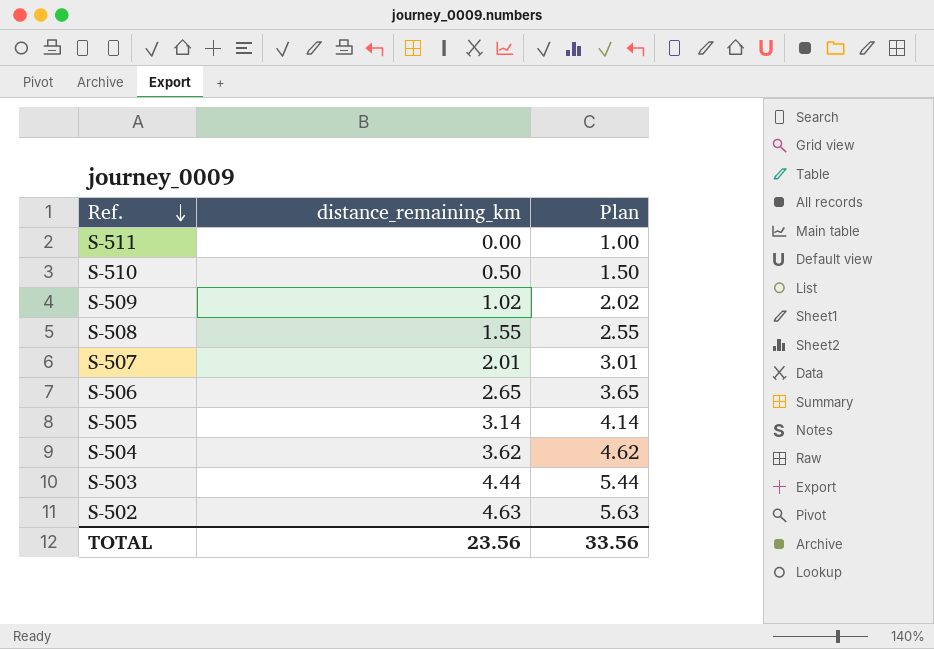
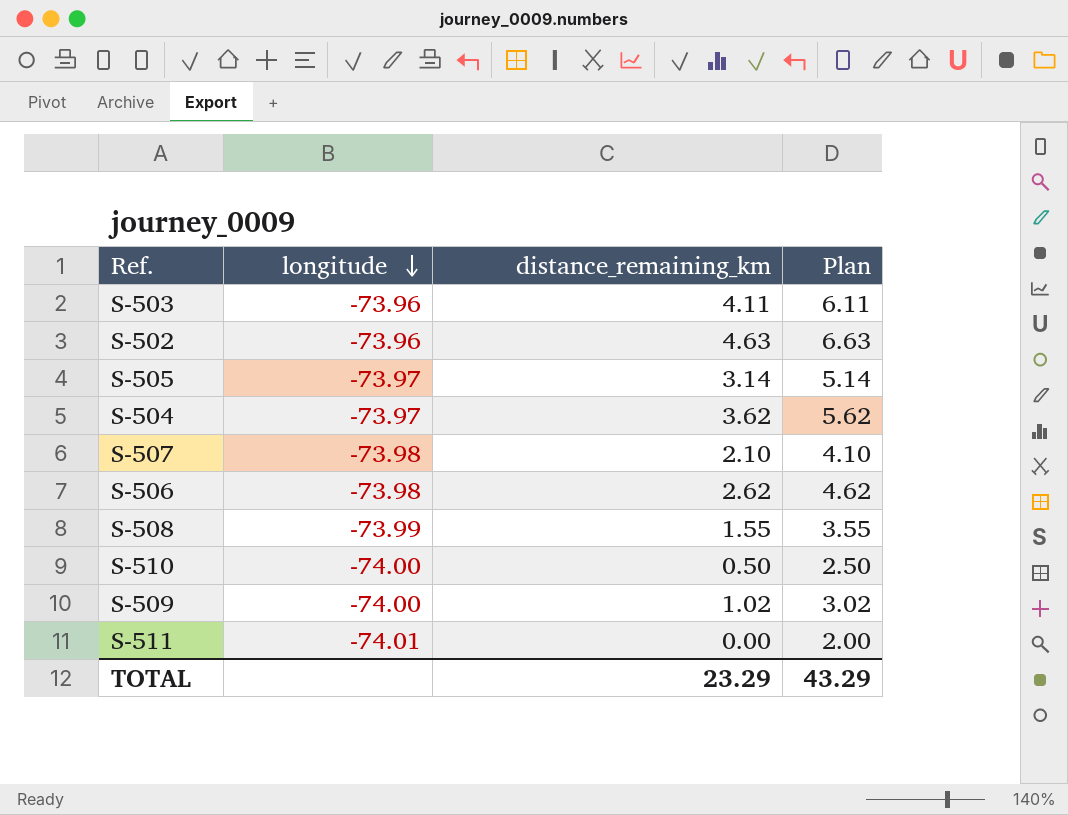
row order: Ref. descending -> longitude descending
column longitude | position: none -> 2
column Plan | formula: [distance_remaining_km] + 1 -> [distance_remaining_km] + 2
S-503 | distance_remaining_km: 4.44 -> 4.11
S-507 | distance_remaining_km: 2.01 -> 2.10
S-506 | distance_remaining_km: 2.65 -> 2.62
TOTAL | distance_remaining_km: 23.56 -> 23.29
TOTAL | Plan: 33.56 -> 43.29

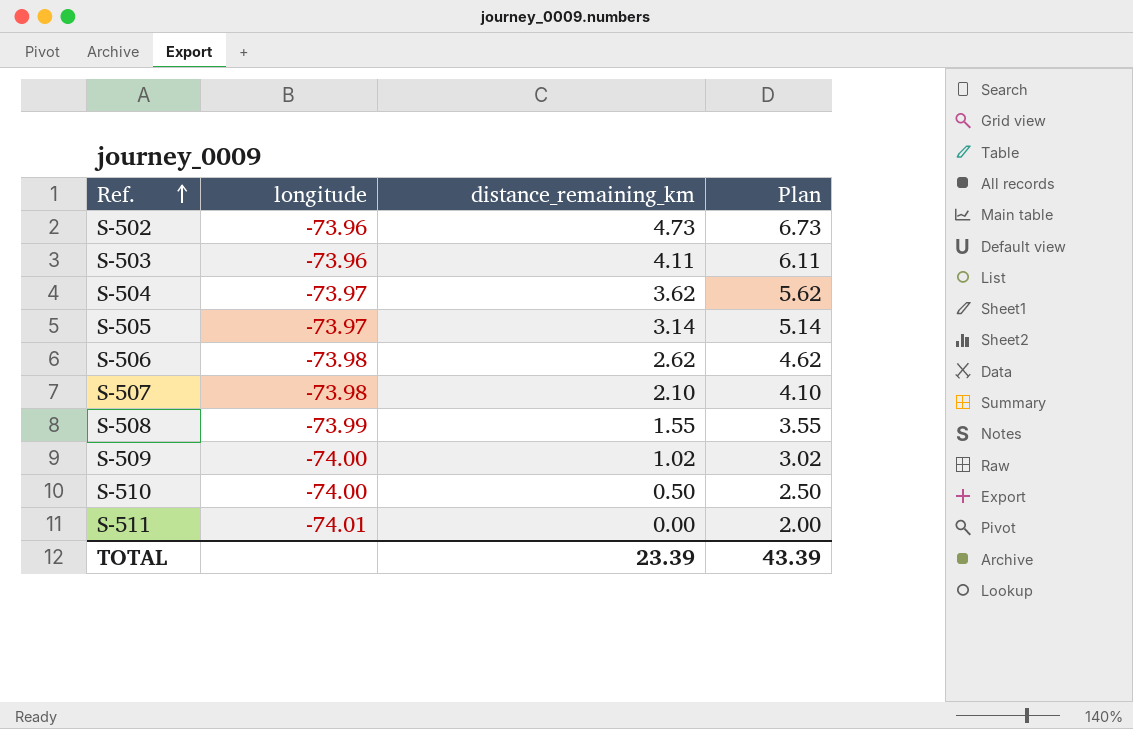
row order: longitude descending -> Ref. ascending
S-502 | distance_remaining_km: 4.63 -> 4.73
S-502 | Plan: 6.63 -> 6.73
TOTAL | distance_remaining_km: 23.29 -> 23.39
TOTAL | Plan: 43.29 -> 43.39

